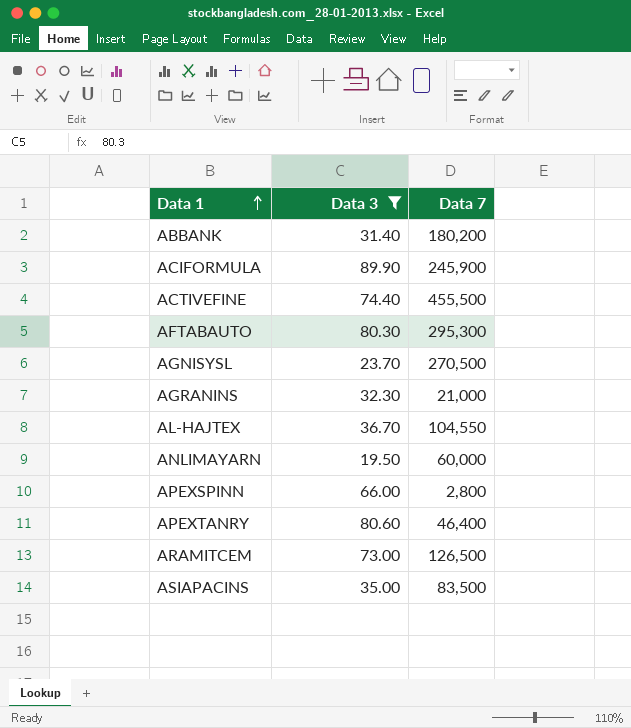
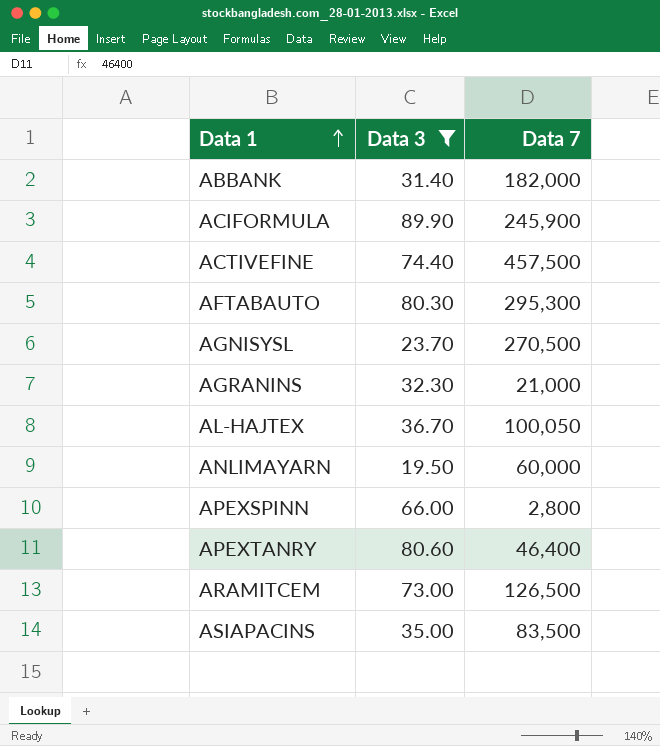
ABBANK | Data 7: 180,200 -> 182,000
ACTIVEFINE | Data 7: 455,500 -> 457,500
AL-HAJTEX | Data 7: 104,550 -> 100,050

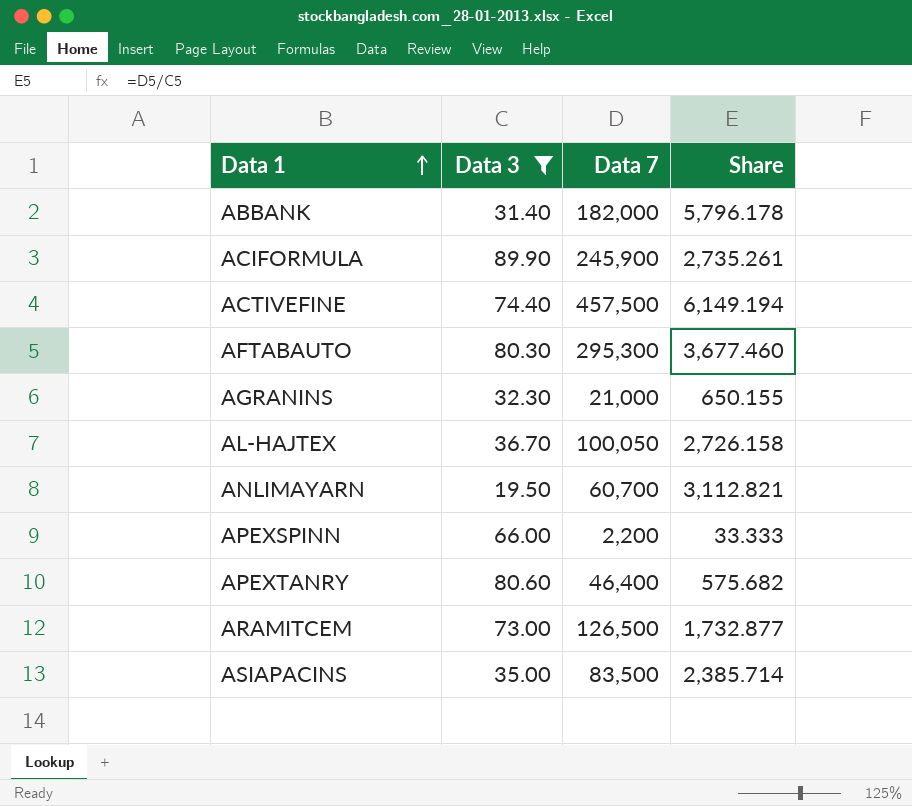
column Share | formula: none -> [Data 7] / [Data 3]
row AGNISYSL: 23.70 | 270,500 -> none
ANLIMAYARN | Data 7: 60,000 -> 60,700
APEXSPINN | Data 7: 2,800 -> 2,200

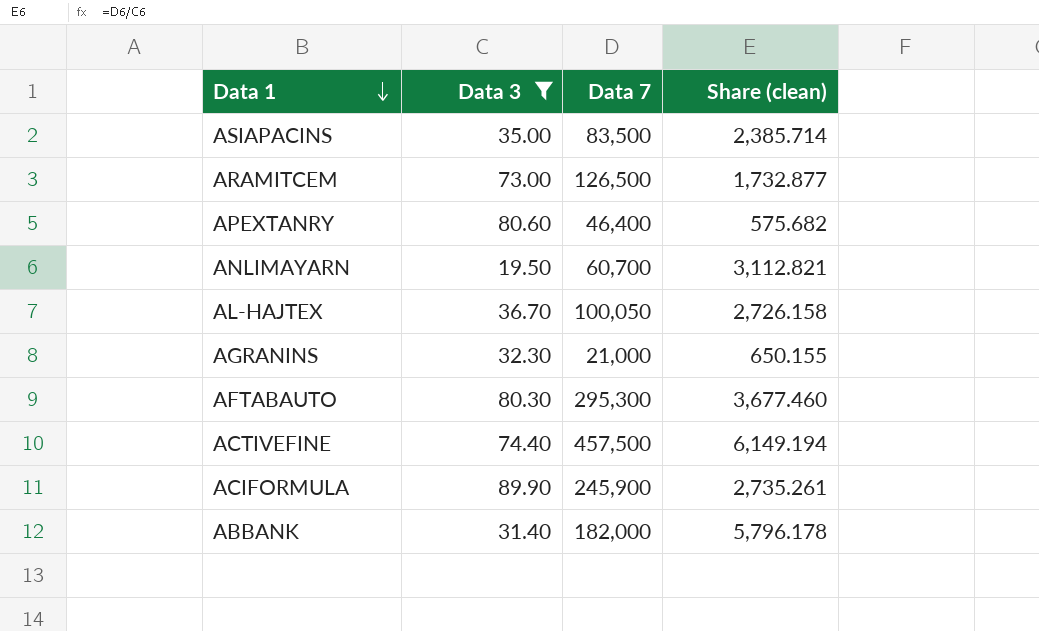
row order: Data 1 ascending -> Data 1 descending
column name: Share -> Share (clean)
row APEXSPINN: 66.00 | 2,200 | 33.333 -> none

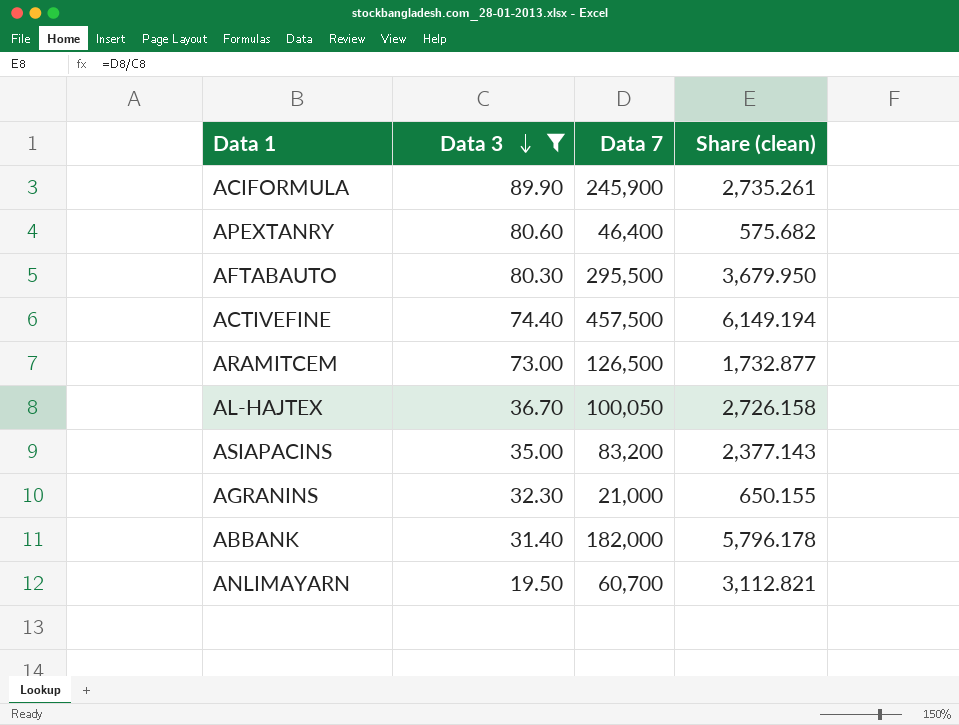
row order: Data 1 descending -> Data 3 descending
AFTABAUTO | Data 7: 295,300 -> 295,500
AFTABAUTO | Share (clean): 3,677.460 -> 3,679.950
ASIAPACINS | Data 7: 83,500 -> 83,200
ASIAPACINS | Share (clean): 2,385.714 -> 2,377.143

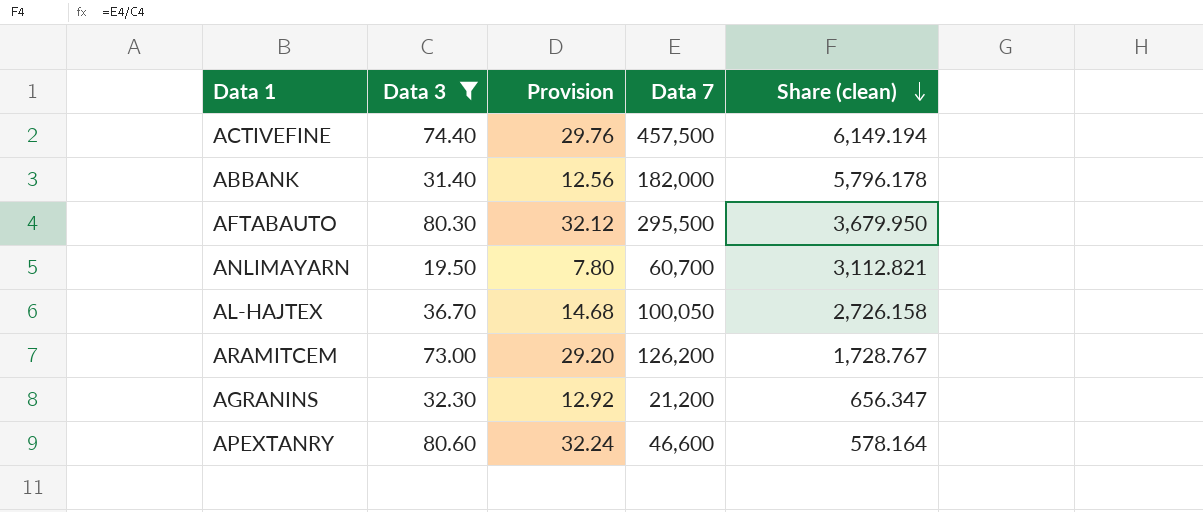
row order: Data 3 descending -> Share (clean) descending
column Provision | formula: none -> [Data 3] * 0.4
row ACIFORMULA: 89.90 | 245,900 | 2,735.261 -> none
row ASIAPACINS: 35.00 | 83,200 | 2,377.143 -> none
ARAMITCEM | Data 7: 126,500 -> 126,200
ARAMITCEM | Share (clean): 1,732.877 -> 1,728.767
AGRANINS | Data 7: 21,000 -> 21,200
AGRANINS | Share (clean): 650.155 -> 656.347
APEXTANRY | Data 7: 46,400 -> 46,600
APEXTANRY | Share (clean): 575.682 -> 578.164

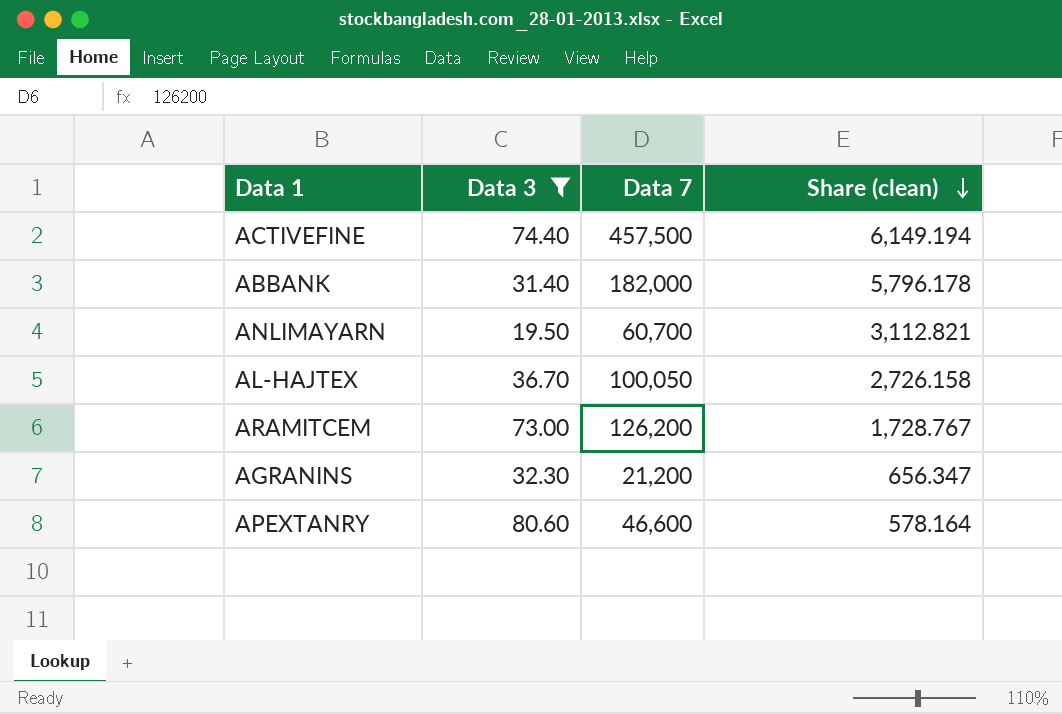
column Provision | formula: [Data 3] * 0.4 -> none
row AFTABAUTO: 80.30 | 32.12 | 295,500 | 3,679.950 -> none

